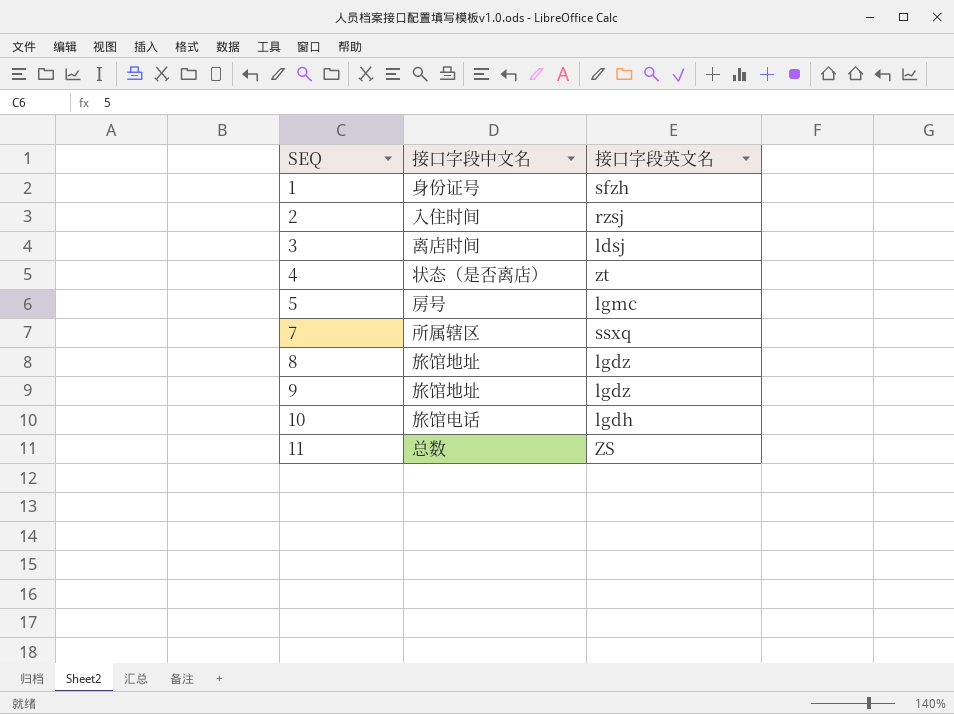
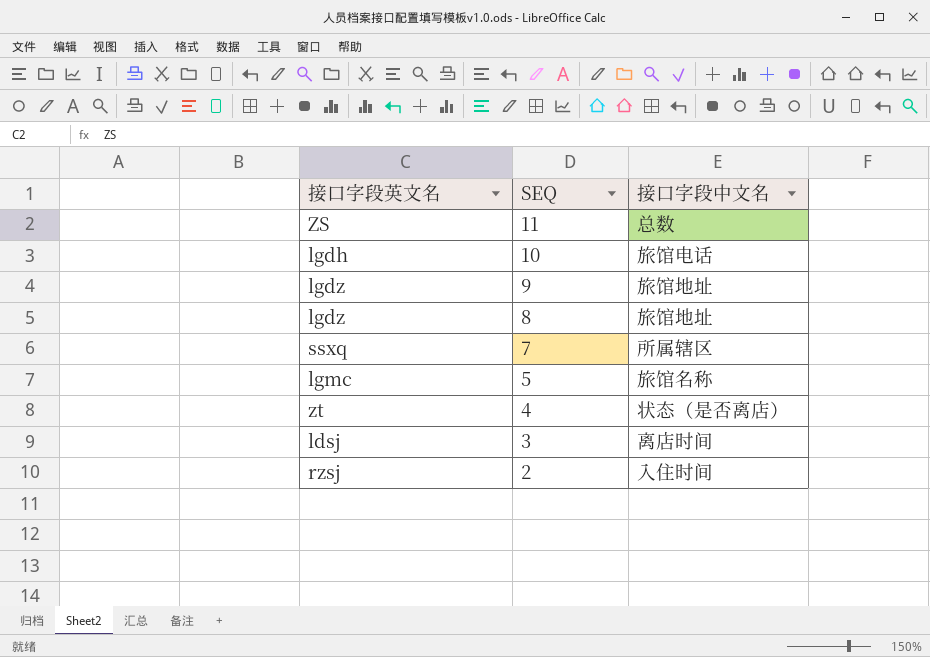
row order: SEQ ascending -> SEQ descending
column 接口字段英文名 | position: 3 -> 1
row 1: 身份证号 | sfzh -> none
5 | 接口字段中文名: 房号 -> 旅馆名称

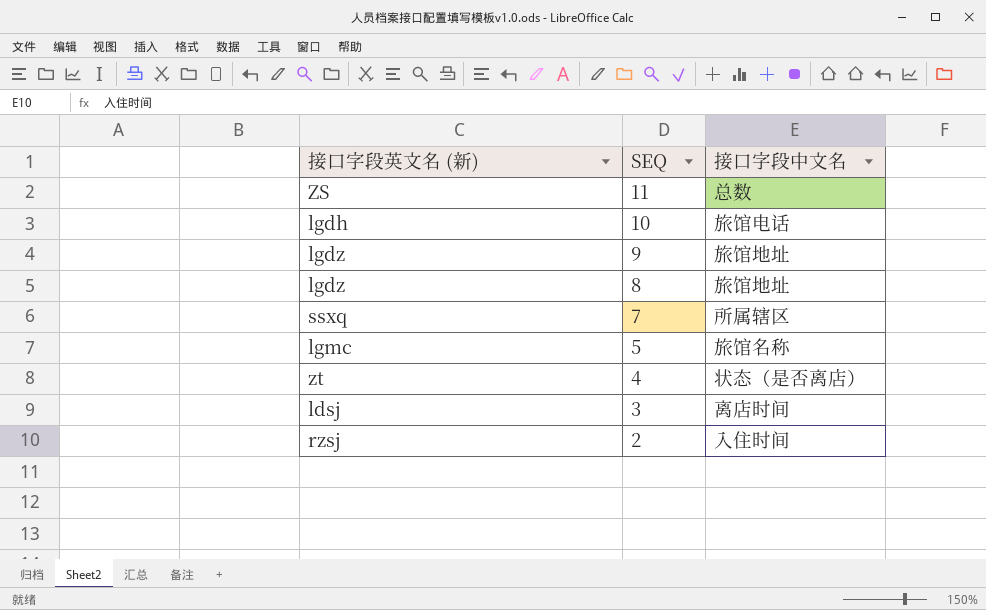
column name: 接口字段英文名 -> 接口字段英文名 (新)

